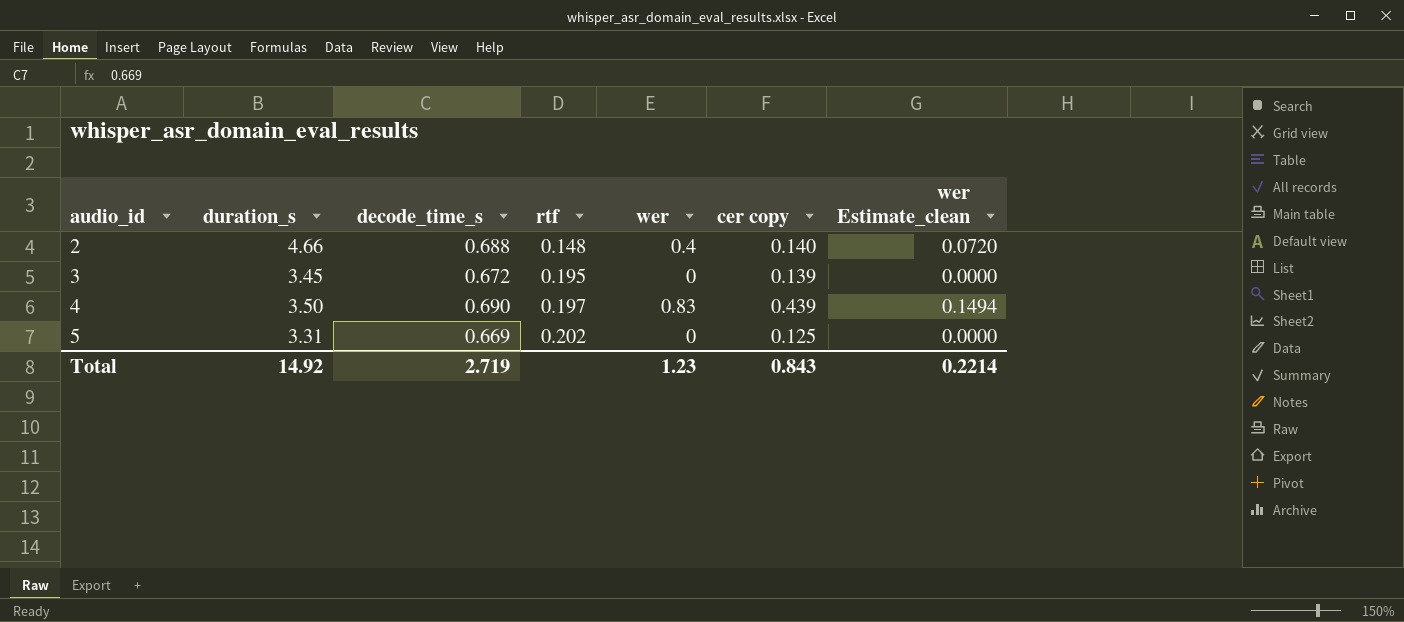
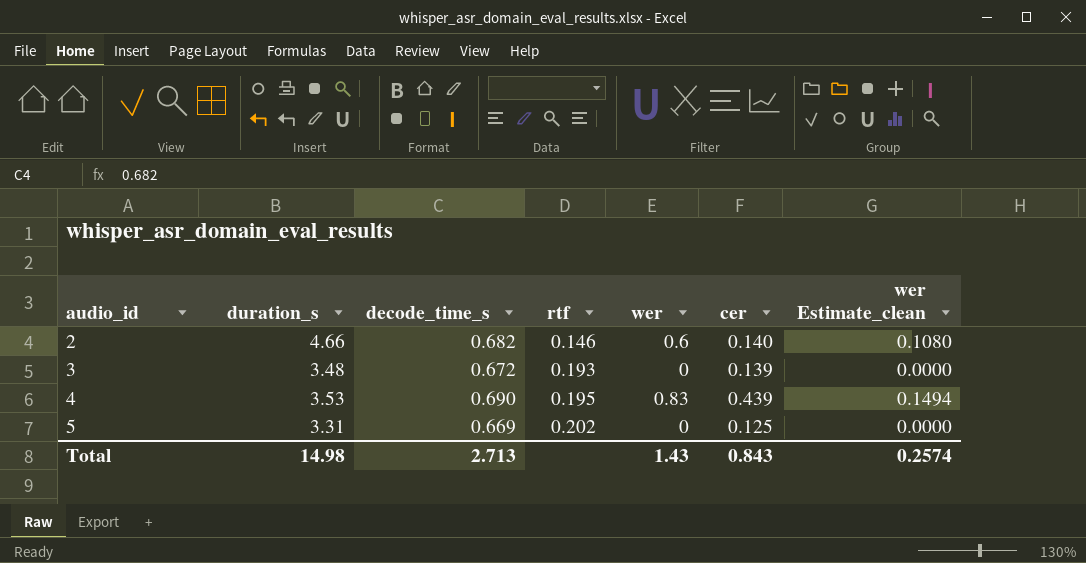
column name: cer copy -> cer
2 | decode_time_s: 0.688 -> 0.682
2 | rtf: 0.148 -> 0.146
2 | wer: 0.4 -> 0.6
2 | wer Estimate_clean: 0.0720 -> 0.1080
3 | duration_s: 3.45 -> 3.48
3 | rtf: 0.195 -> 0.193
4 | duration_s: 3.50 -> 3.53
4 | rtf: 0.197 -> 0.195
Total | duration_s: 14.92 -> 14.98
Total | decode_time_s: 2.719 -> 2.713
Total | wer: 1.23 -> 1.43
Total | wer Estimate_clean: 0.2214 -> 0.2574

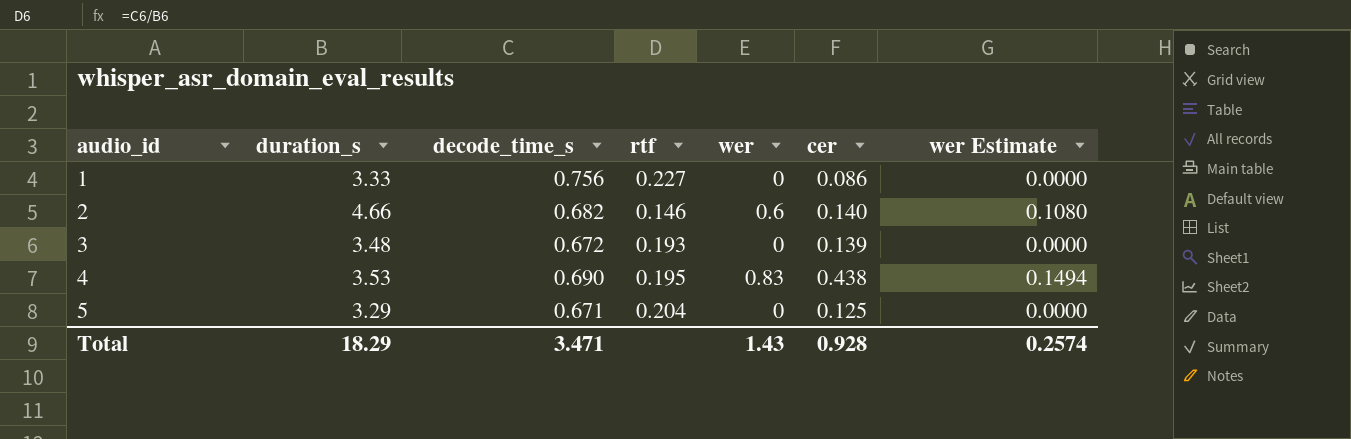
column name: wer Estimate_clean -> wer Estimate
row 1: none -> 3.33 | 0.756 | 0.227 | 0 | 0.086 | 0.0000
4 | cer: 0.439 -> 0.438
5 | duration_s: 3.31 -> 3.29
5 | decode_time_s: 0.669 -> 0.671
5 | rtf: 0.202 -> 0.204
Total | duration_s: 14.98 -> 18.29
Total | decode_time_s: 2.713 -> 3.471
Total | cer: 0.843 -> 0.928

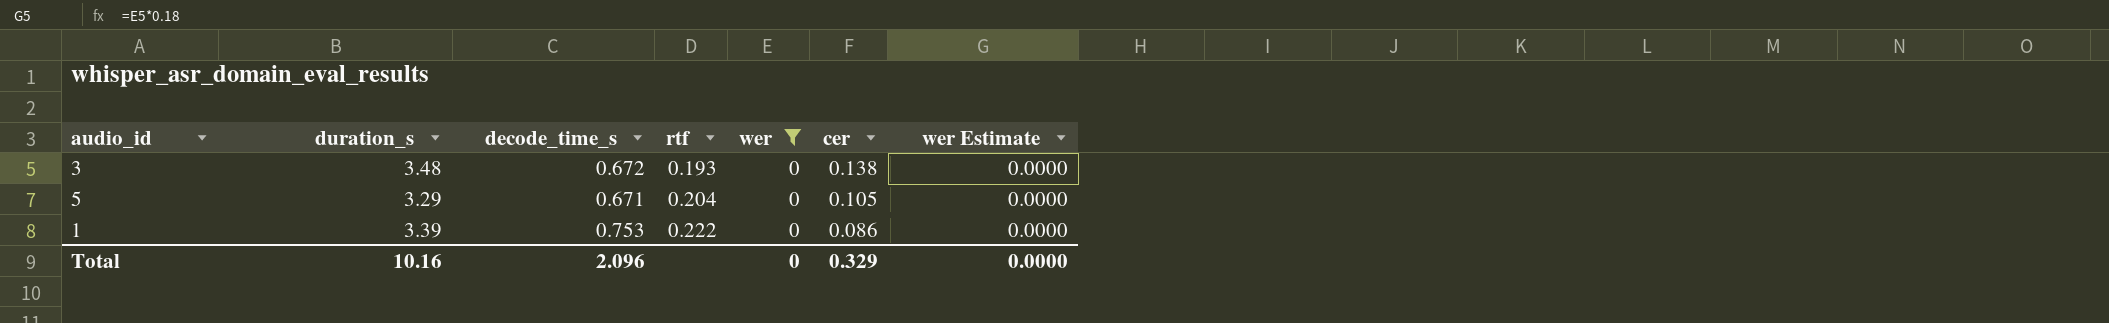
filter: none -> wer = 0
row order: audio_id ascending -> rtf ascending
3 | cer: 0.139 -> 0.138
5 | cer: 0.125 -> 0.105
1 | duration_s: 3.33 -> 3.39
1 | decode_time_s: 0.756 -> 0.753
1 | rtf: 0.227 -> 0.222
Total | duration_s: 18.29 -> 10.16
Total | decode_time_s: 3.471 -> 2.096
Total | wer: 1.43 -> 0
Total | cer: 0.928 -> 0.329
Total | wer Estimate: 0.2574 -> 0.0000

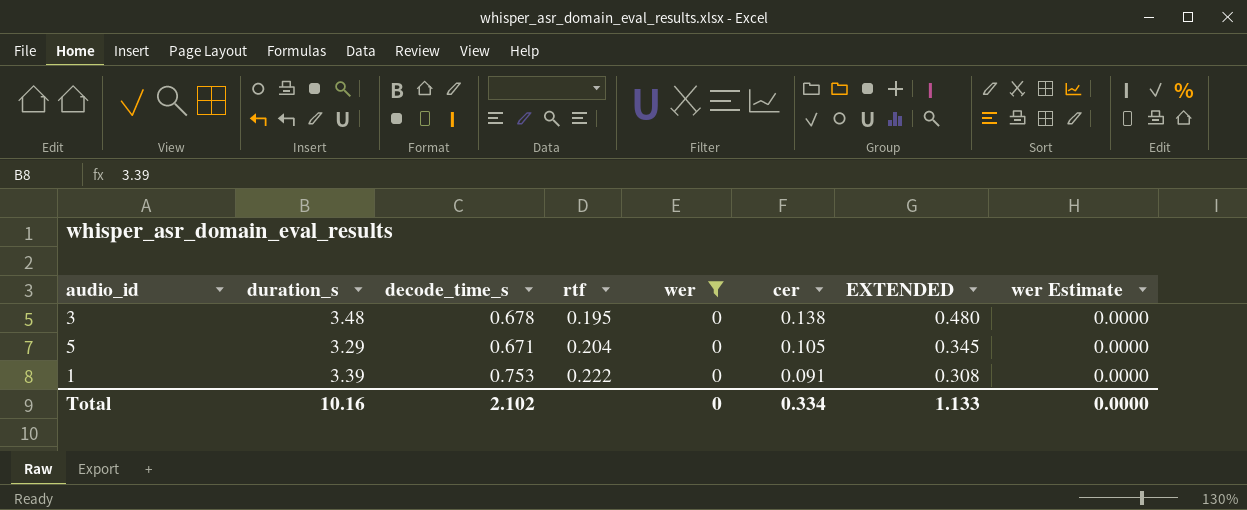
column EXTENDED | formula: none -> [duration_s] * [cer]
3 | decode_time_s: 0.672 -> 0.678
3 | rtf: 0.193 -> 0.195
1 | cer: 0.086 -> 0.091
Total | decode_time_s: 2.096 -> 2.102
Total | cer: 0.329 -> 0.334

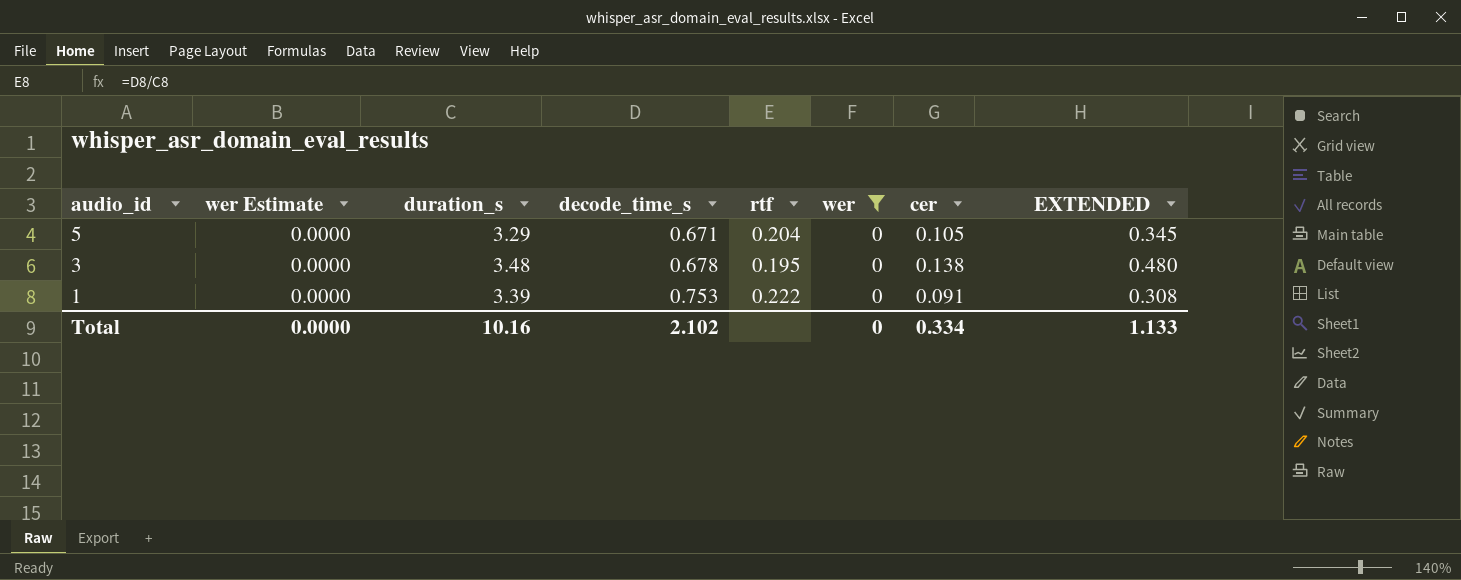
row order: rtf ascending -> audio_id descending
column wer Estimate | position: 8 -> 2

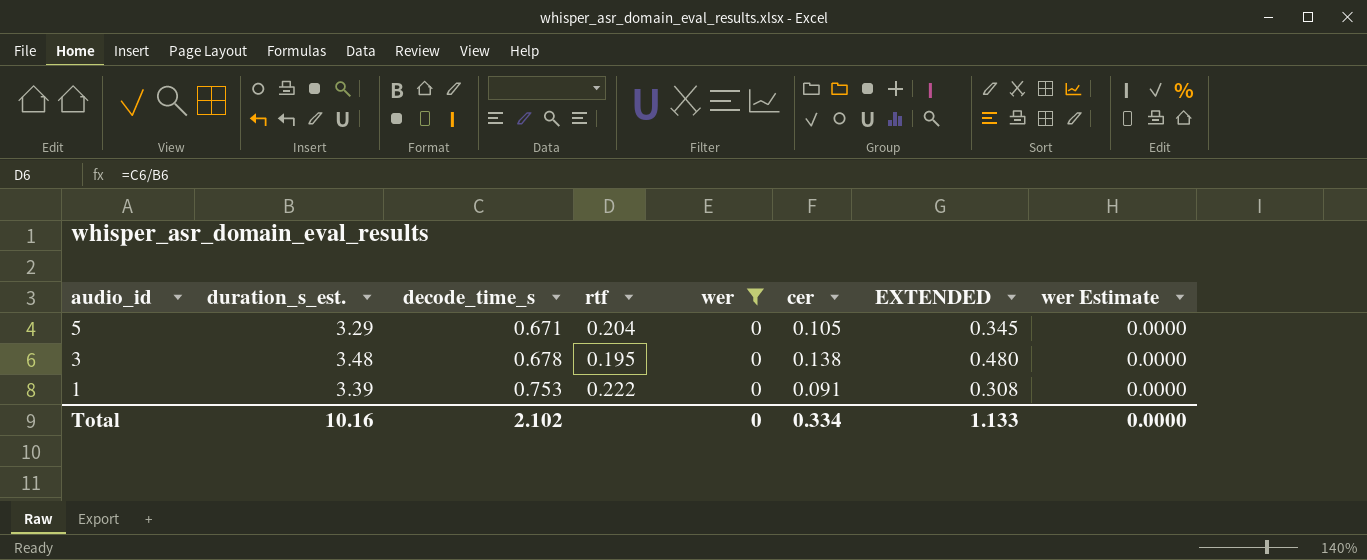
column name: duration_s -> duration_s_est.
column wer Estimate | position: 2 -> 8

